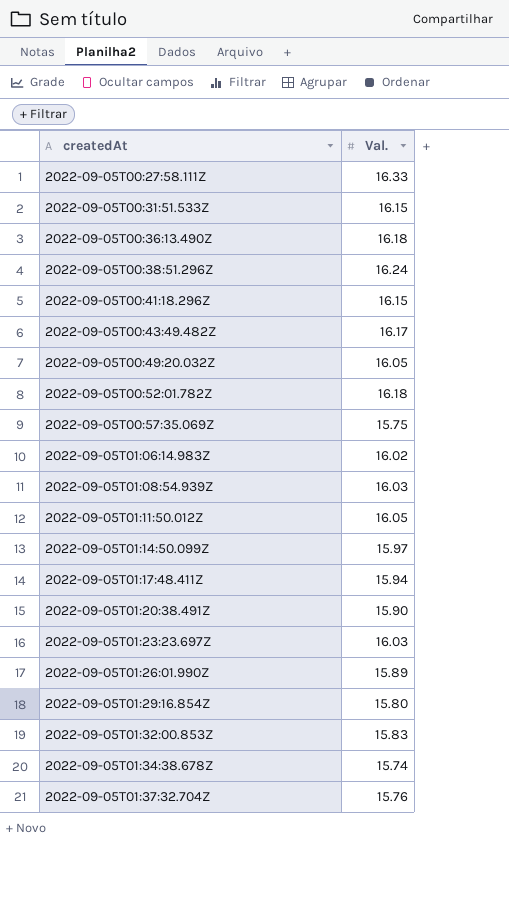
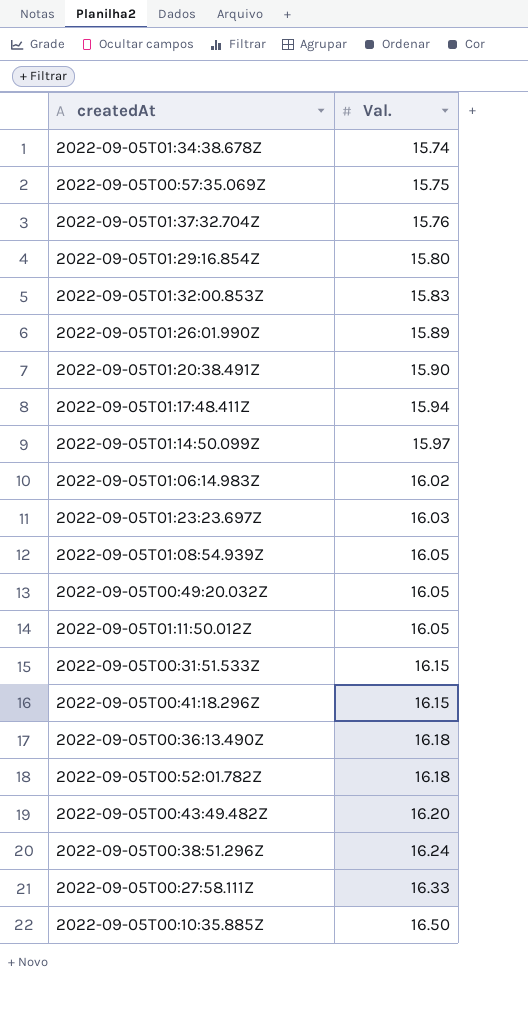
row order: createdAt ascending -> Val. ascending
2022-09-05T01:08:54.939Z | Val.: 16.03 -> 16.05
2022-09-05T00:43:49.482Z | Val.: 16.17 -> 16.20
row 2022-09-05T00:10:35.885Z: none -> 16.50

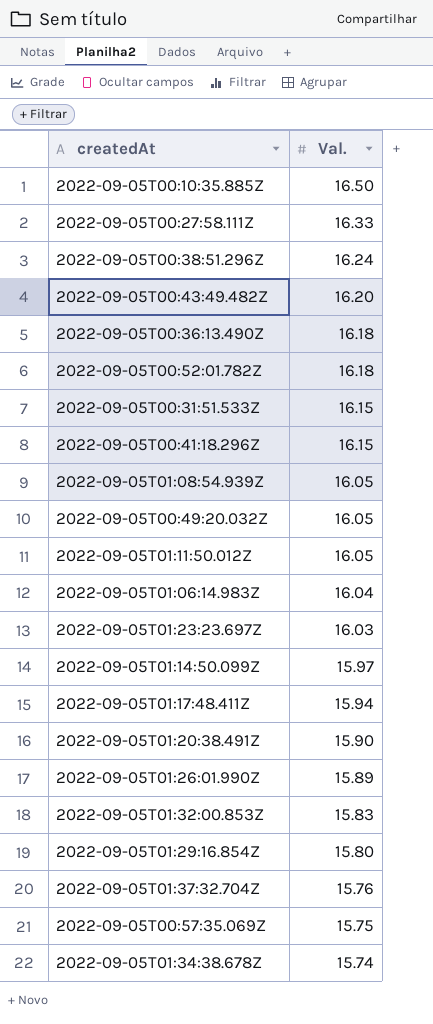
row order: Val. ascending -> Val. descending
2022-09-05T01:06:14.983Z | Val.: 16.02 -> 16.04

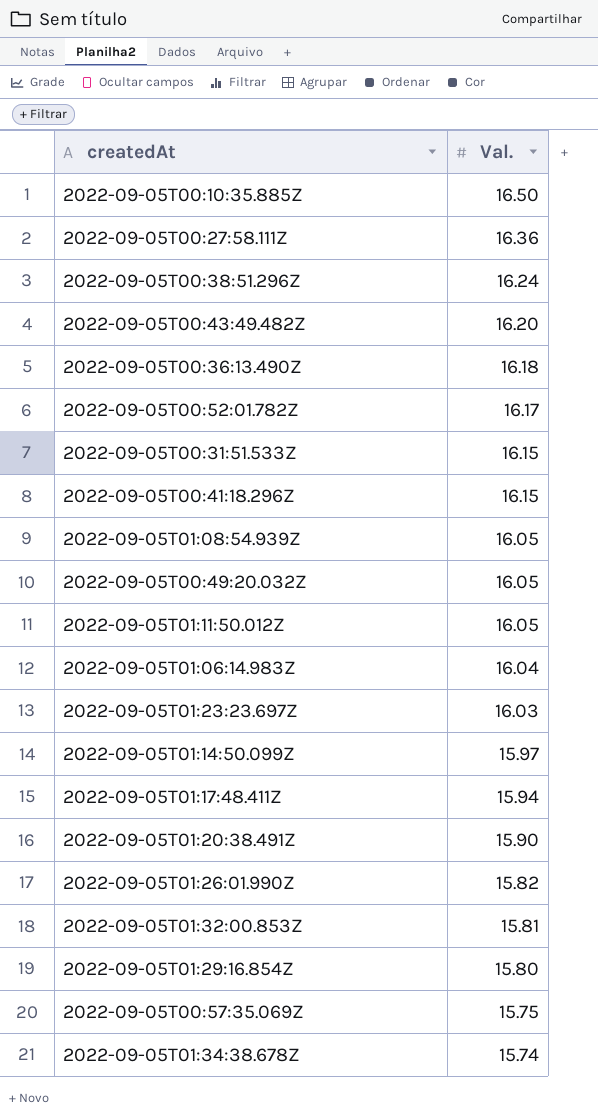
row 2022-09-05T01:37:32.704Z: 15.76 -> none
2022-09-05T00:27:58.111Z | Val.: 16.33 -> 16.36
2022-09-05T00:52:01.782Z | Val.: 16.18 -> 16.17
2022-09-05T01:26:01.990Z | Val.: 15.89 -> 15.82
2022-09-05T01:32:00.853Z | Val.: 15.83 -> 15.81

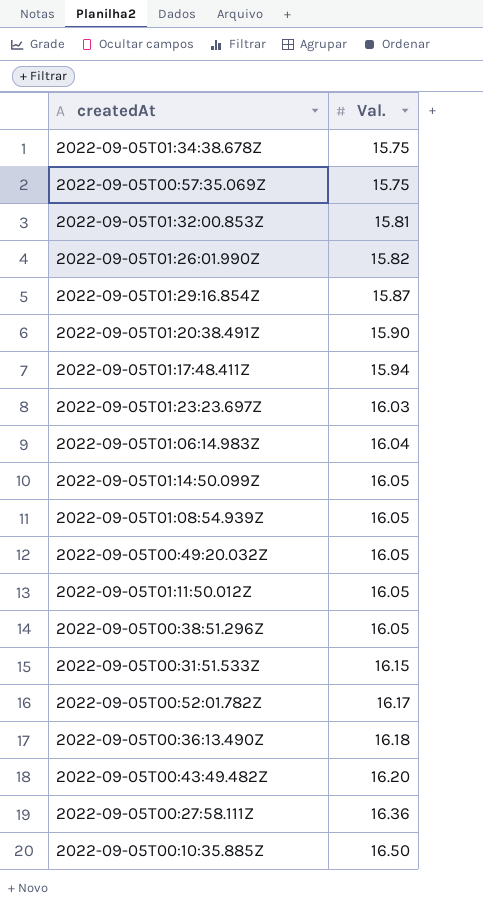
row order: Val. descending -> Val. ascending
row 2022-09-05T00:41:18.296Z: 16.15 -> none
2022-09-05T01:34:38.678Z | Val.: 15.74 -> 15.75
2022-09-05T01:29:16.854Z | Val.: 15.80 -> 15.87
2022-09-05T01:14:50.099Z | Val.: 15.97 -> 16.05
2022-09-05T00:38:51.296Z | Val.: 16.24 -> 16.05

